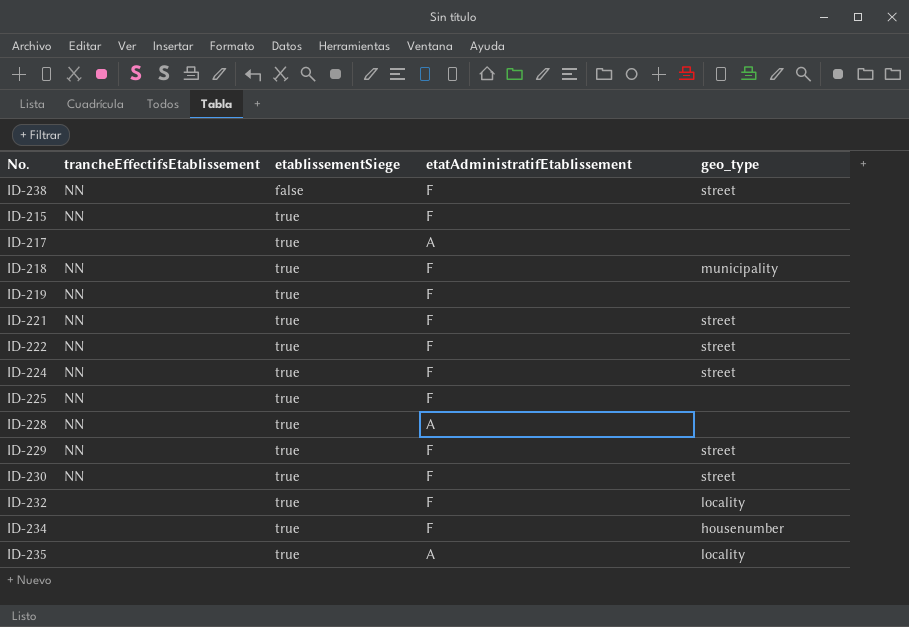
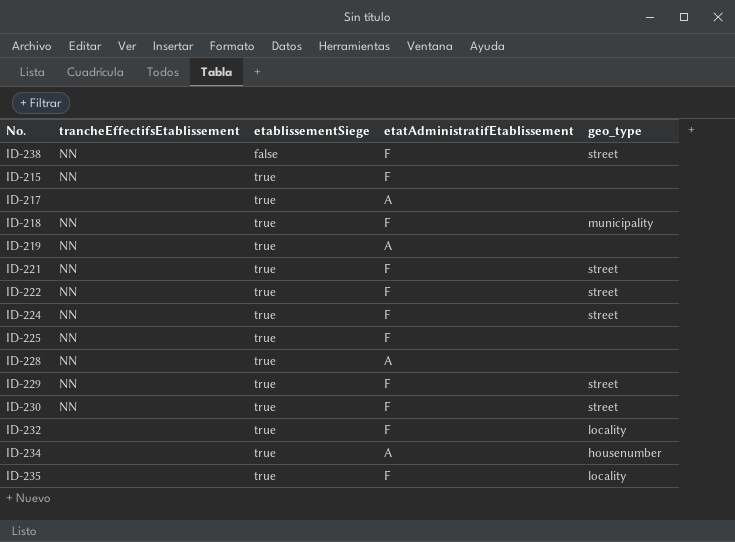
ID-219 | etatAdministratifEtablissement: F -> A
ID-234 | etatAdministratifEtablissement: F -> A
ID-235 | etatAdministratifEtablissement: A -> F

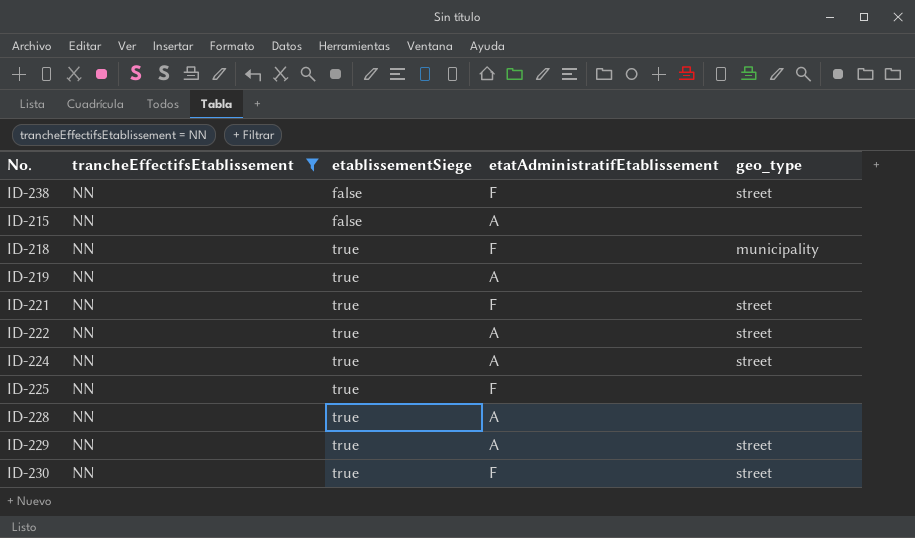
filter: none -> trancheEffectifsEtablissement = NN
ID-215 | etablissementSiege: true -> false
ID-215 | etatAdministratifEtablissement: F -> A
ID-222 | etatAdministratifEtablissement: F -> A
ID-224 | etatAdministratifEtablissement: F -> A
ID-229 | etatAdministratifEtablissement: F -> A

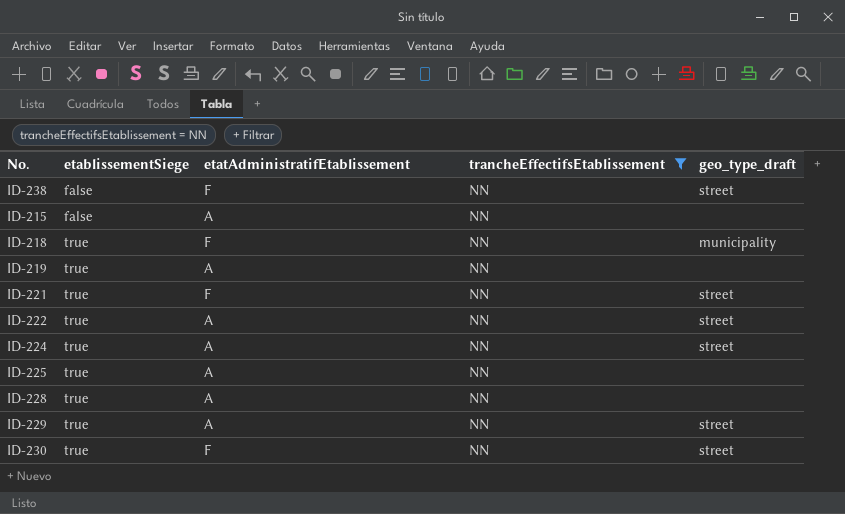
column trancheEffectifsEtablissement | position: 2 -> 4
column name: geo_type -> geo_type_draft
ID-225 | etatAdministratifEtablissement: F -> A

